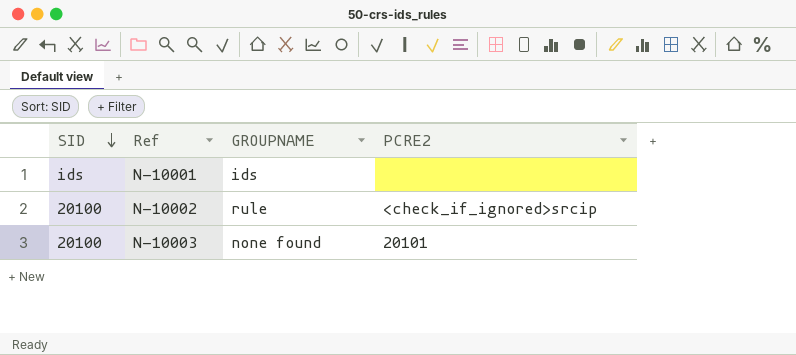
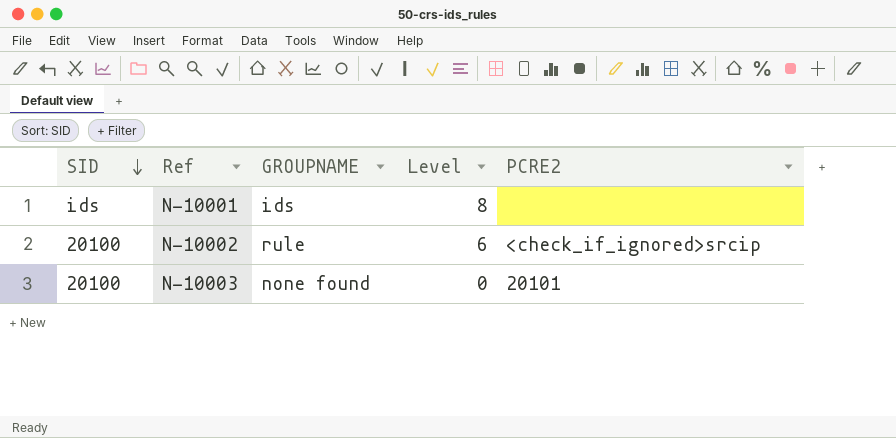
column Level | position: none -> 4

